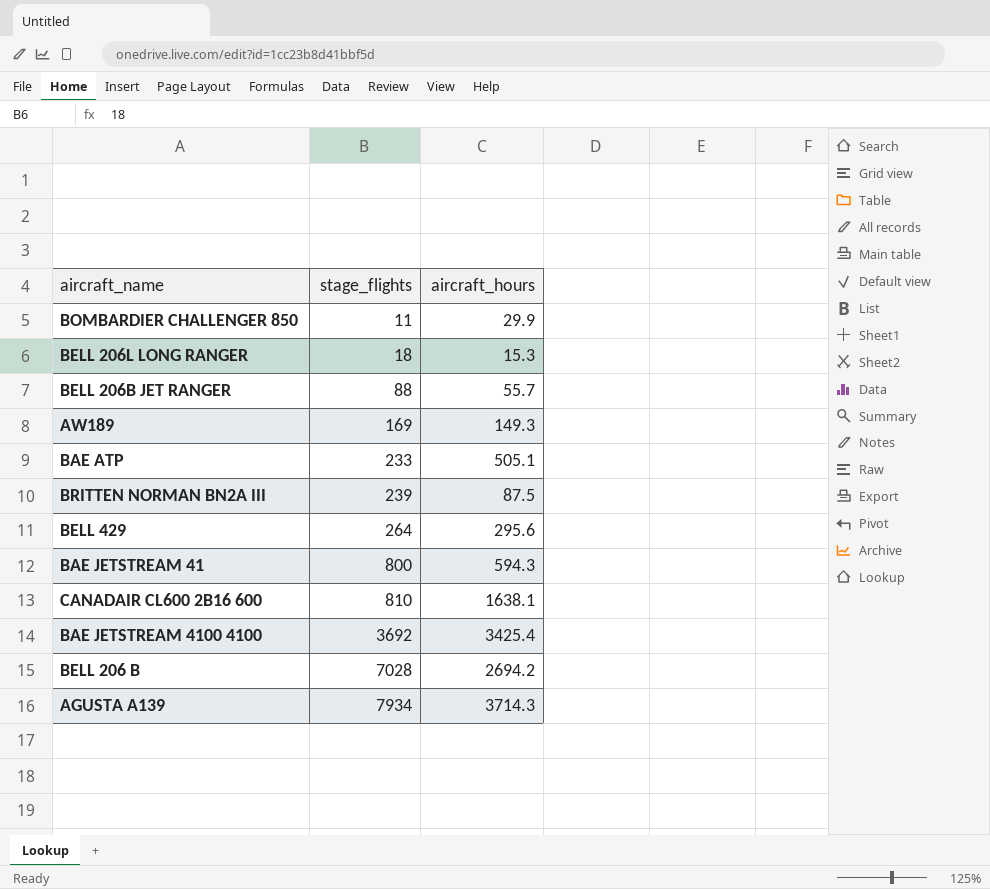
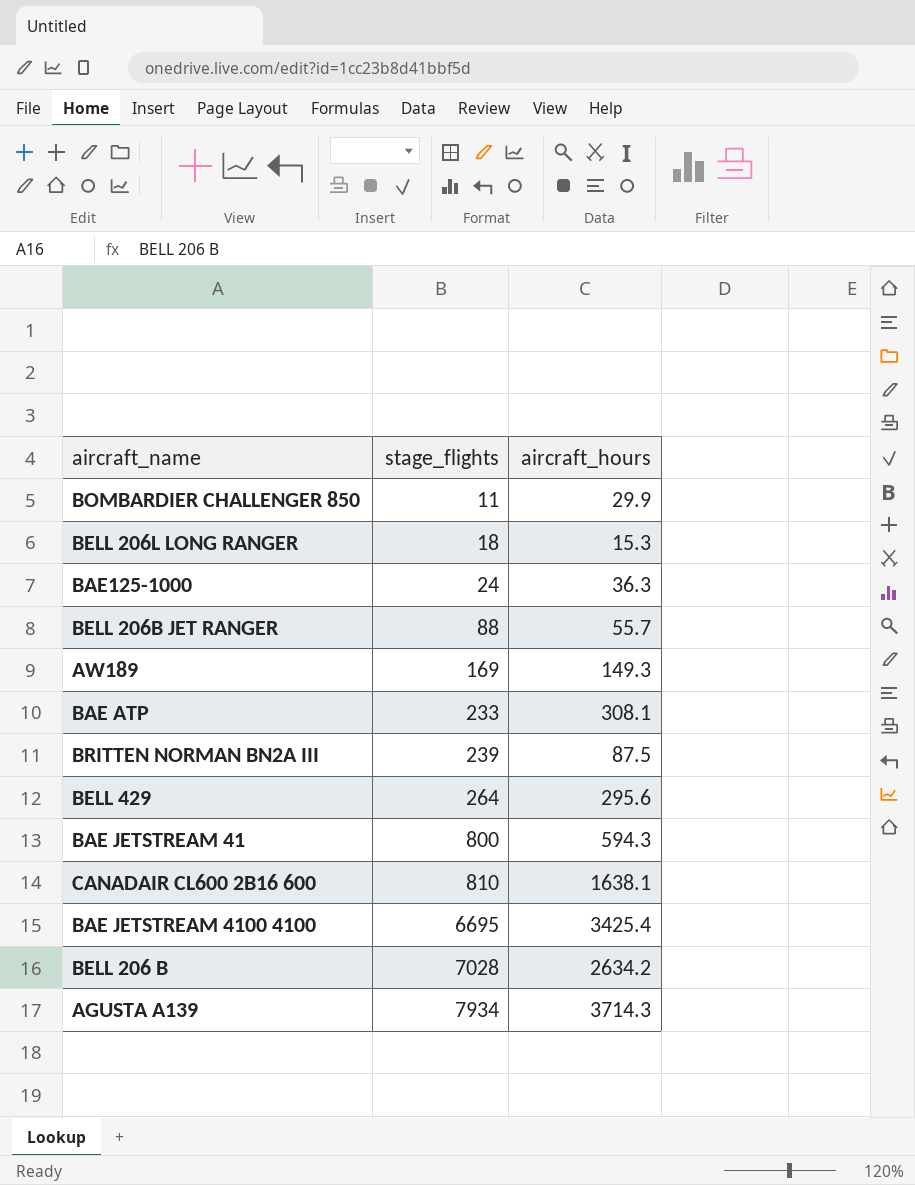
row BAE125-1000: none -> 24 | 36.3
BAE ATP | aircraft_hours: 505.1 -> 308.1
BAE JETSTREAM 4100 4100 | stage_flights: 3692 -> 6695
BELL 206 B | aircraft_hours: 2694.2 -> 2634.2

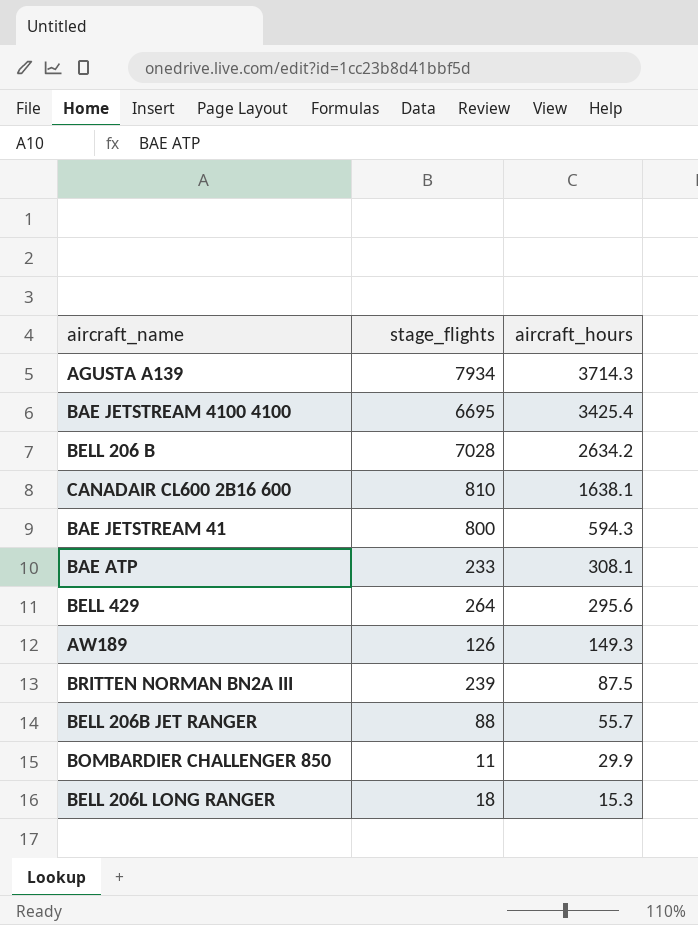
row order: stage_flights ascending -> aircraft_hours descending
row BAE125-1000: 24 | 36.3 -> none
AW189 | stage_flights: 169 -> 126

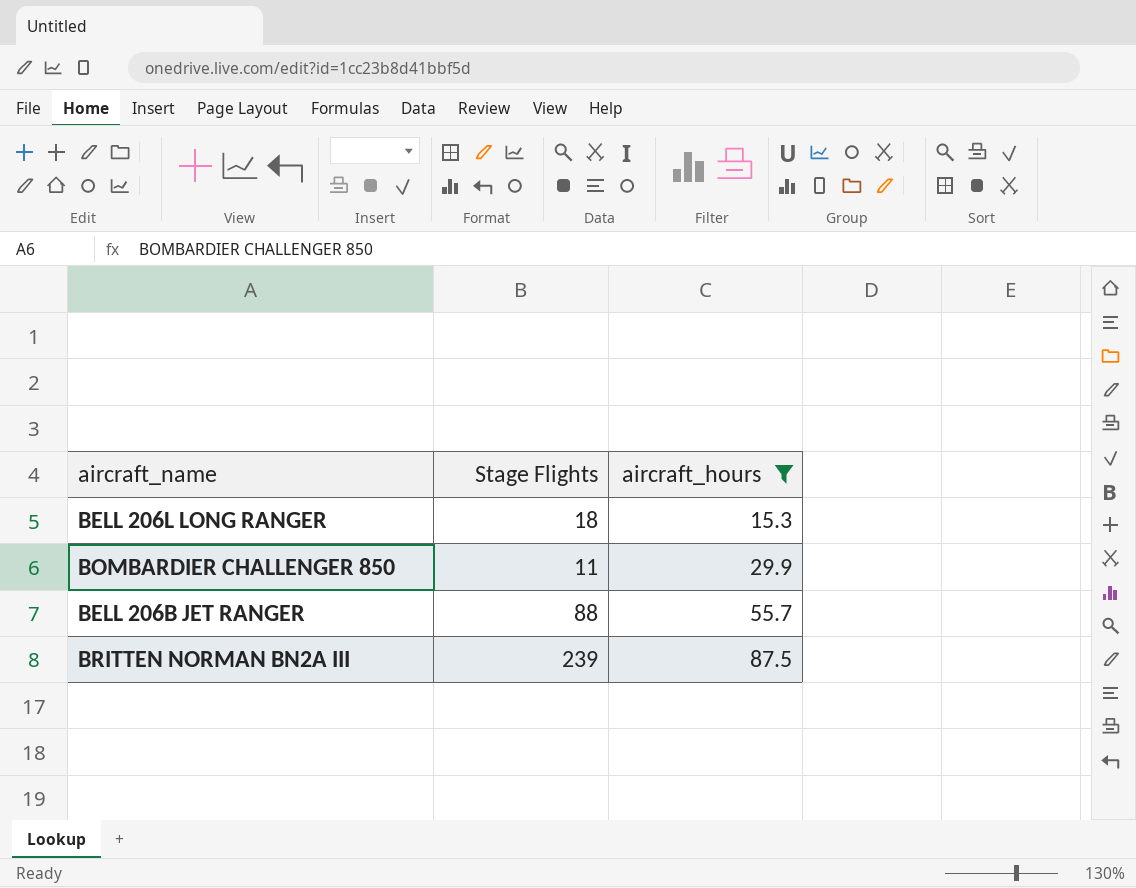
filter: none -> aircraft_hours <= 87.5
row order: aircraft_hours descending -> aircraft_hours ascending
column name: stage_flights -> Stage Flights

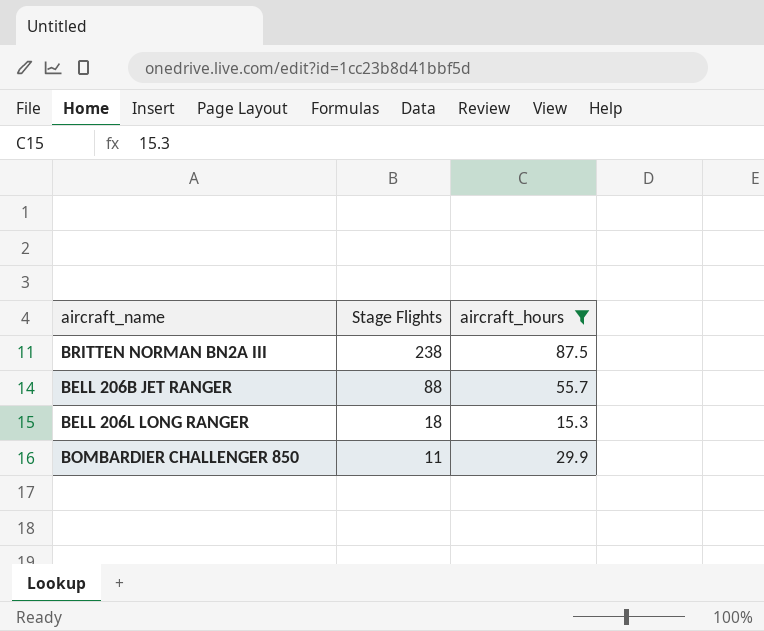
row order: aircraft_hours ascending -> Stage Flights descending
BRITTEN NORMAN BN2A III | Stage Flights: 239 -> 238

